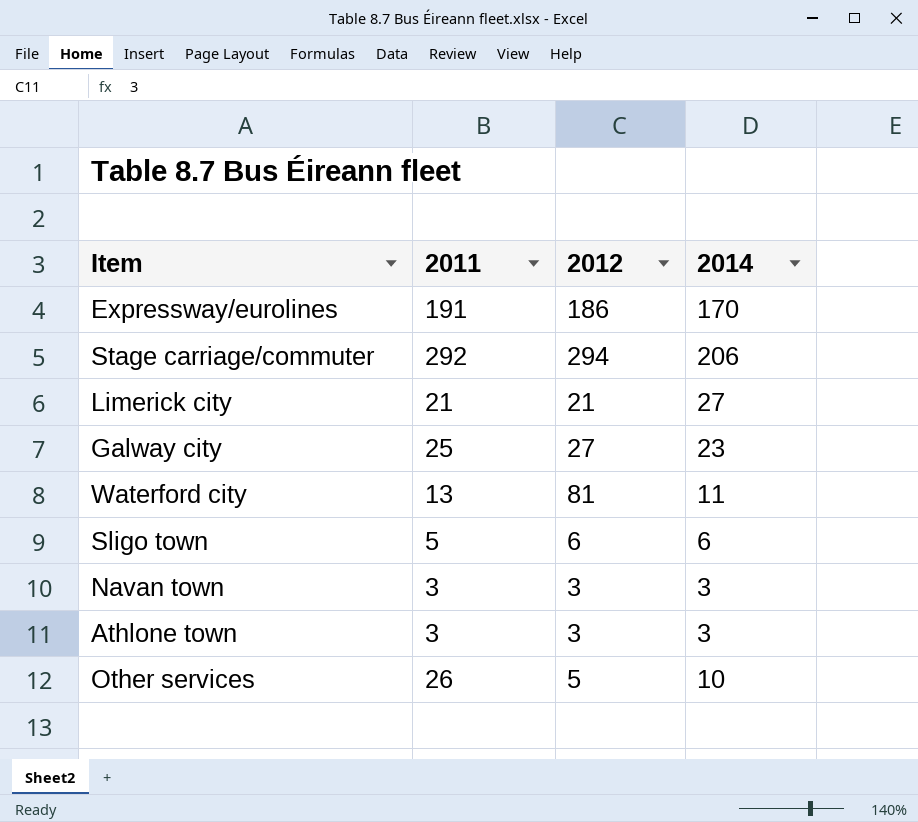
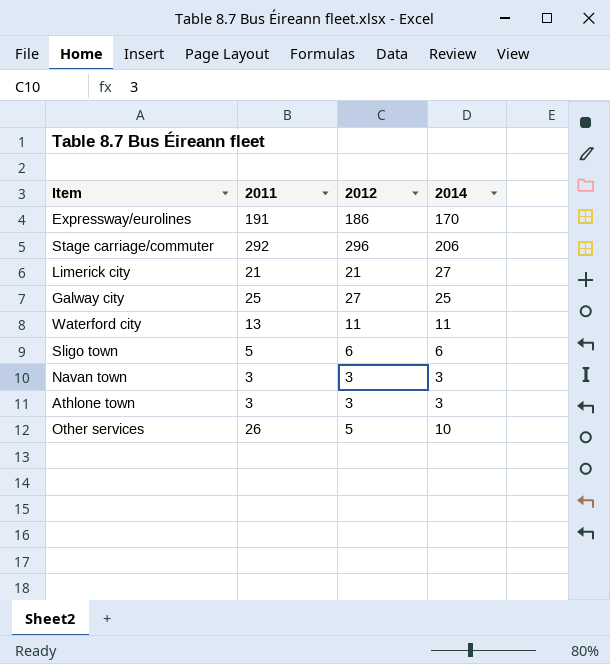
Stage carriage/commuter | 2012: 294 -> 296
Galway city | 2014: 23 -> 25
Waterford city | 2012: 81 -> 11

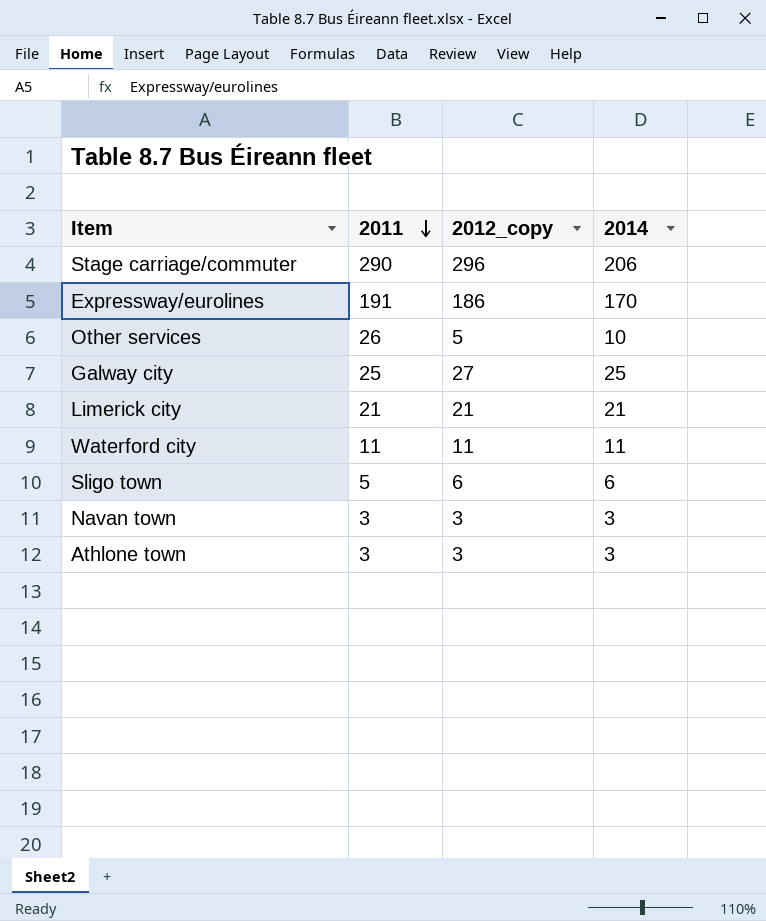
row order: none -> 2011 descending
column name: 2012 -> 2012_copy
Stage carriage/commuter | 2011: 292 -> 290
Limerick city | 2014: 27 -> 21
Waterford city | 2011: 13 -> 11

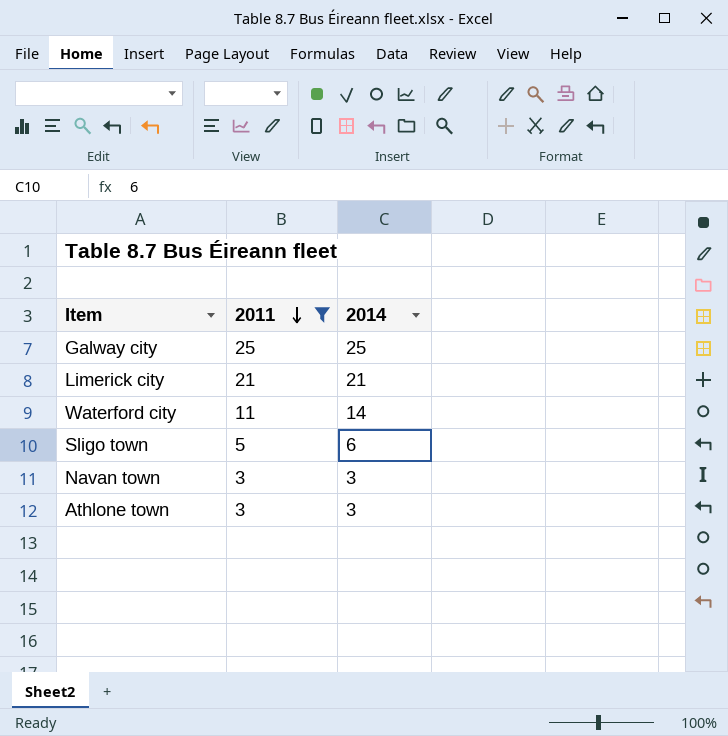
filter: none -> 2011 <= 25
column 2012_copy | position: 3 -> none
Waterford city | 2014: 11 -> 14

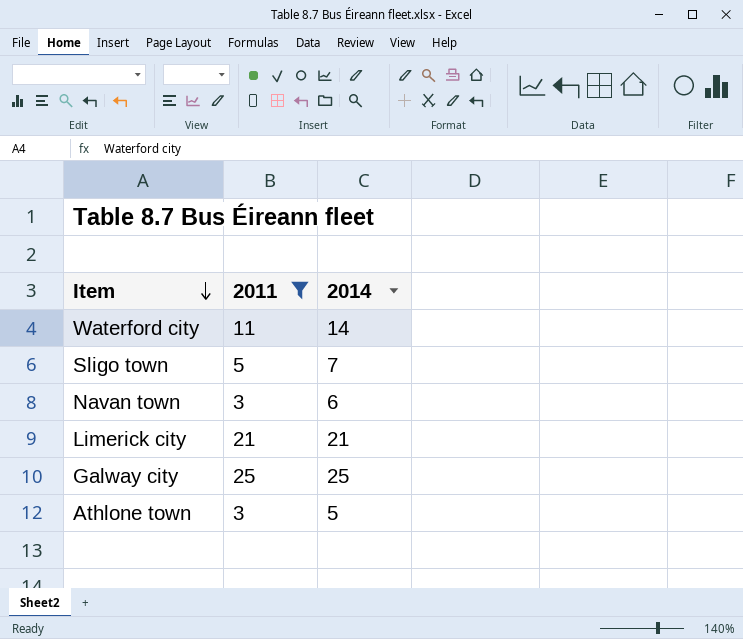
row order: 2011 descending -> Item descending
Sligo town | 2014: 6 -> 7
Navan town | 2014: 3 -> 6
Athlone town | 2014: 3 -> 5

